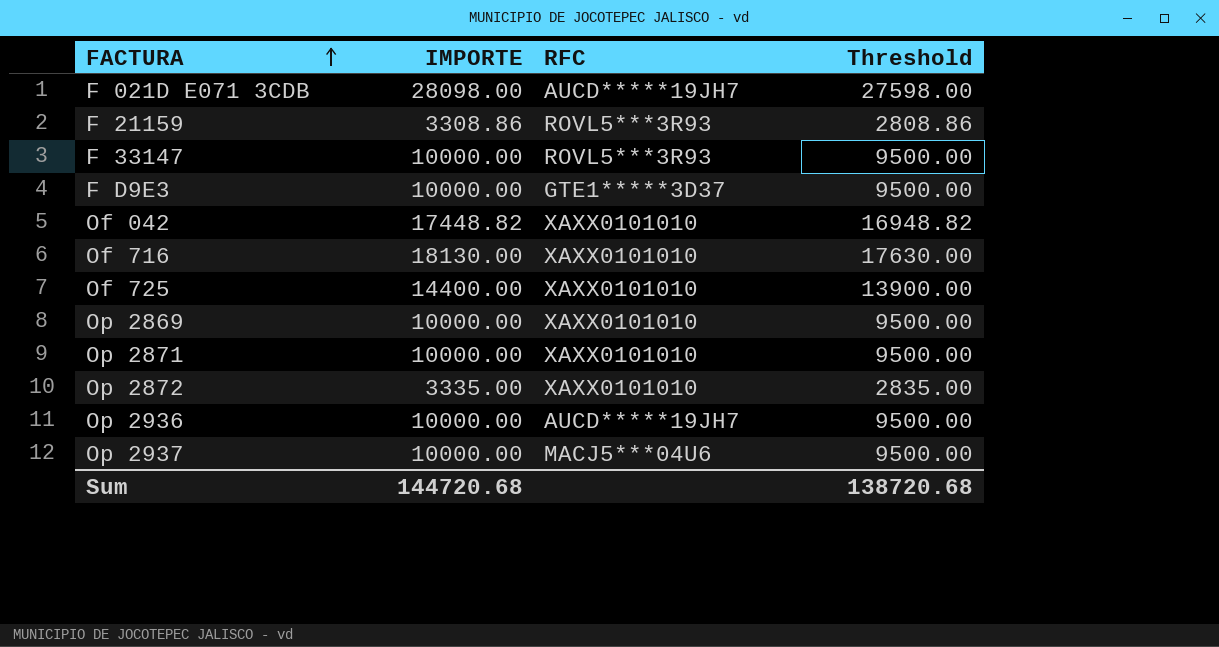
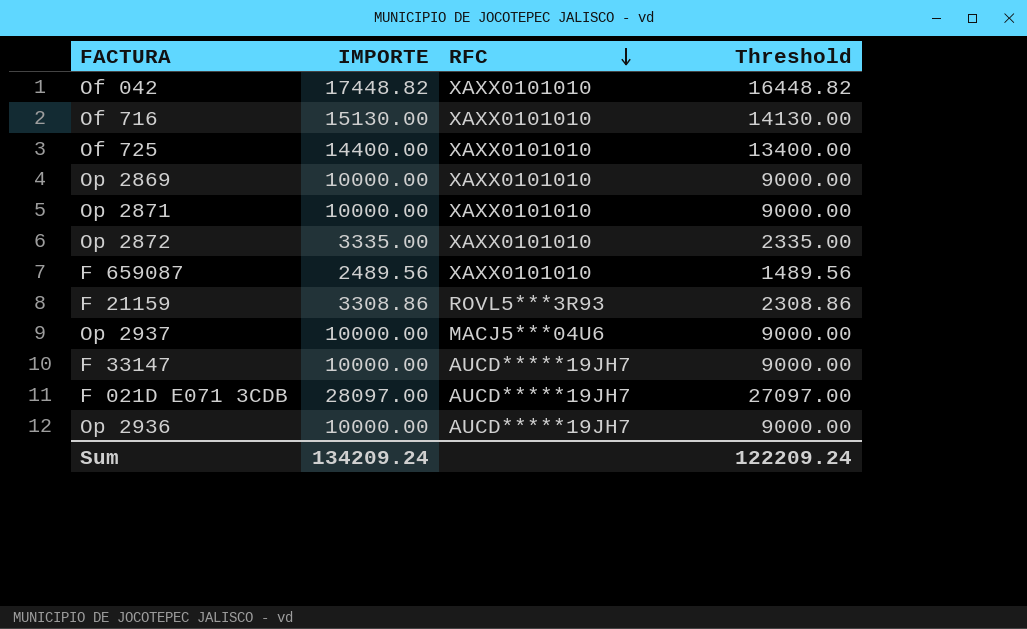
row order: FACTURA ascending -> RFC descending
column Threshold | formula: [IMPORTE] - 500 -> [IMPORTE] - 1000
row F D9E3: 10000.00 | GTE1*****3D37 | 9500.00 -> none
Of 716 | IMPORTE: 18130.00 -> 15130.00
row F 659087: none -> 2489.56 | XAXX0101010 | 1489.56
F 33147 | RFC: ROVL5***3R93 -> AUCD*****19JH7
F 021D E071 3CDB | IMPORTE: 28098.00 -> 28097.00
Sum | IMPORTE: 144720.68 -> 134209.24
Sum | Threshold: 138720.68 -> 122209.24

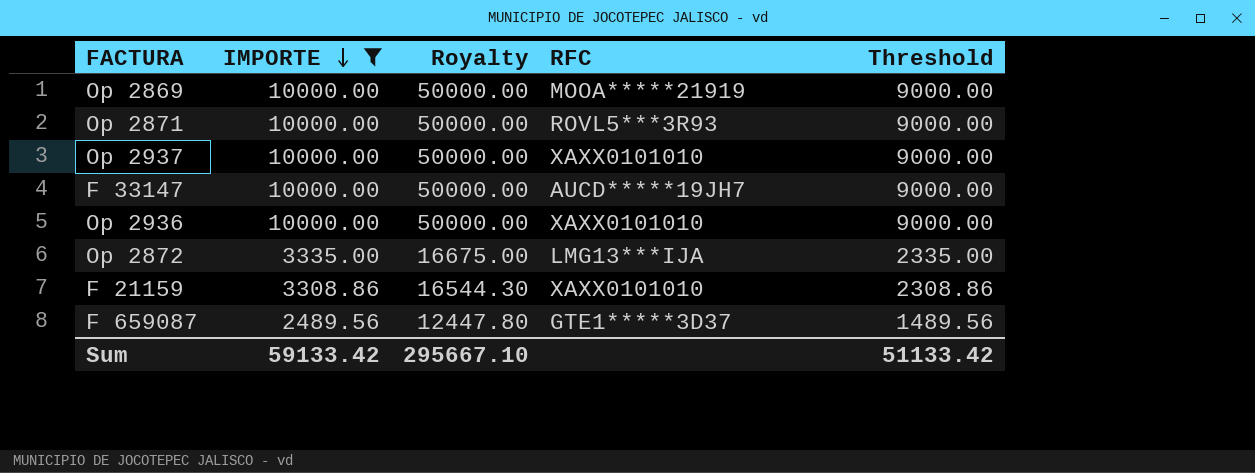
filter: none -> IMPORTE <= 10000.00
row order: RFC descending -> IMPORTE descending
column Royalty | formula: none -> [IMPORTE] * 5
Op 2869 | RFC: XAXX0101010 -> MOOA*****21919
Op 2871 | RFC: XAXX0101010 -> ROVL5***3R93
Op 2937 | RFC: MACJ5***04U6 -> XAXX0101010
Op 2936 | RFC: AUCD*****19JH7 -> XAXX0101010
Op 2872 | RFC: XAXX0101010 -> LMG13***IJA
F 21159 | RFC: ROVL5***3R93 -> XAXX0101010
F 659087 | RFC: XAXX0101010 -> GTE1*****3D37
Sum | IMPORTE: 134209.24 -> 59133.42
Sum | Threshold: 122209.24 -> 51133.42

